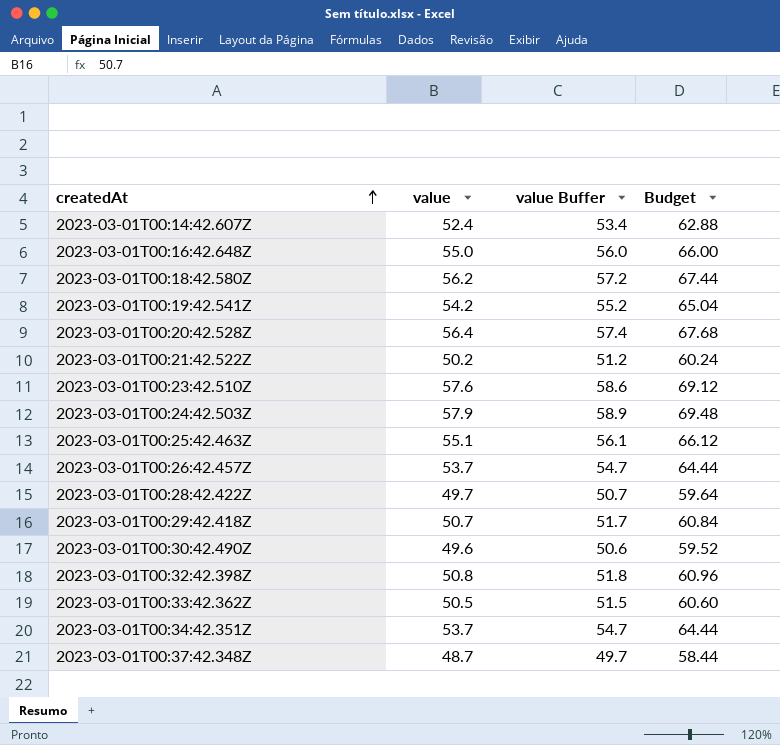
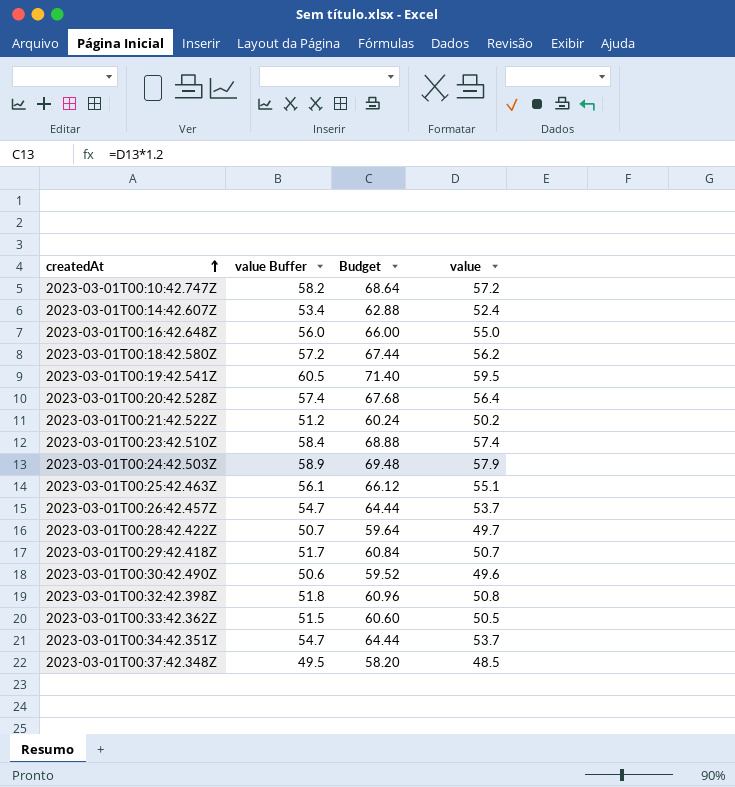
column value | position: 2 -> 4
row 2023-03-01T00:10:42.747Z: none -> 58.2 | 68.64 | 57.2
2023-03-01T00:19:42.541Z | value Buffer: 55.2 -> 60.5
2023-03-01T00:19:42.541Z | Budget: 65.04 -> 71.40
2023-03-01T00:19:42.541Z | value: 54.2 -> 59.5
2023-03-01T00:23:42.510Z | value Buffer: 58.6 -> 58.4
2023-03-01T00:23:42.510Z | Budget: 69.12 -> 68.88
2023-03-01T00:23:42.510Z | value: 57.6 -> 57.4
2023-03-01T00:37:42.348Z | value Buffer: 49.7 -> 49.5
2023-03-01T00:37:42.348Z | Budget: 58.44 -> 58.20
2023-03-01T00:37:42.348Z | value: 48.7 -> 48.5

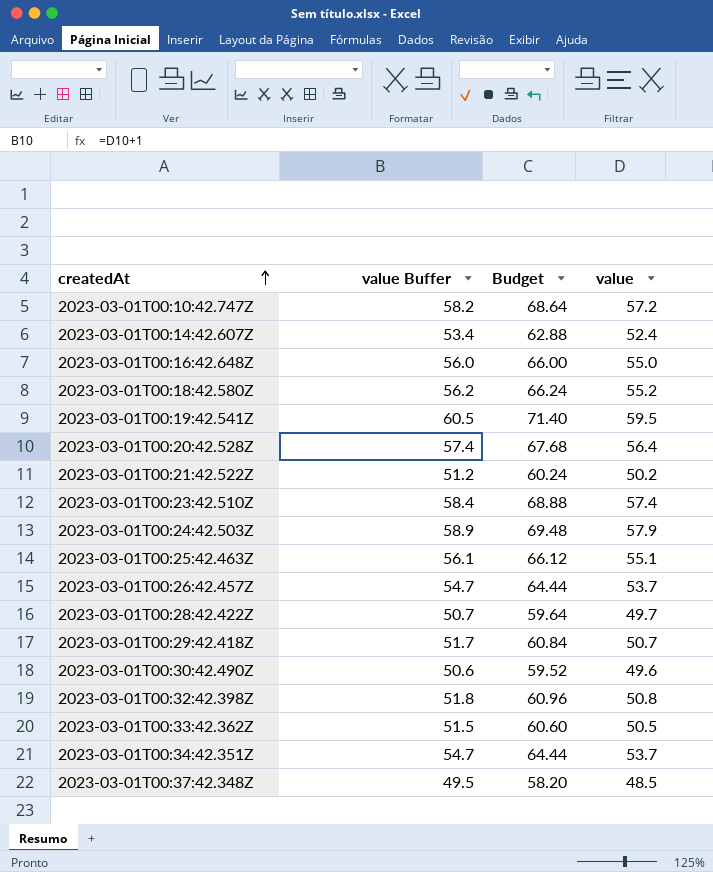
2023-03-01T00:18:42.580Z | value Buffer: 57.2 -> 56.2
2023-03-01T00:18:42.580Z | Budget: 67.44 -> 66.24
2023-03-01T00:18:42.580Z | value: 56.2 -> 55.2

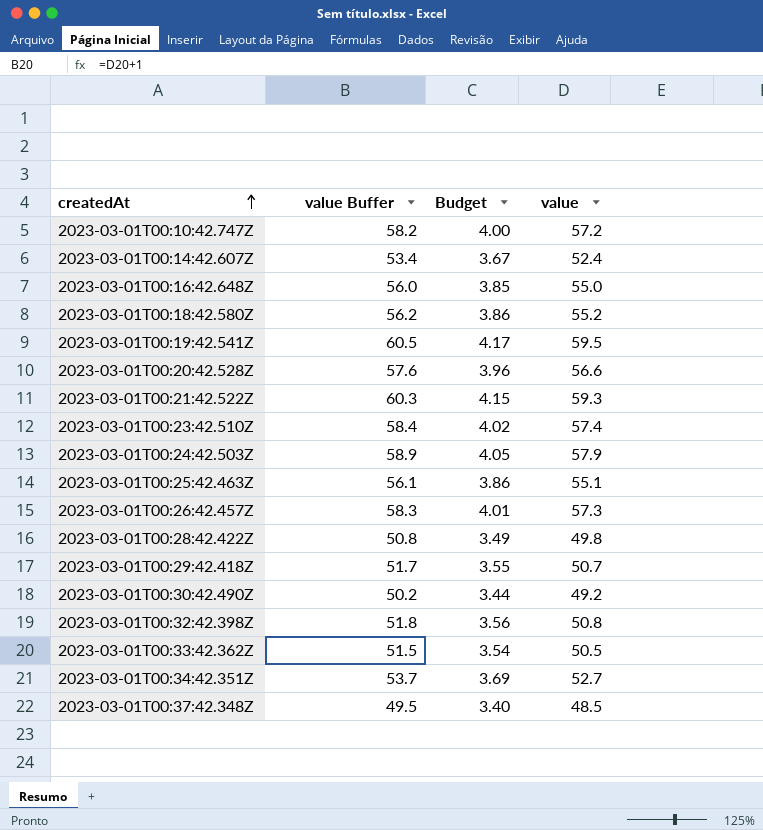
column Budget | formula: [value] * 1.2 -> [value] * 0.07
2023-03-01T00:20:42.528Z | value Buffer: 57.4 -> 57.6
2023-03-01T00:20:42.528Z | value: 56.4 -> 56.6
2023-03-01T00:21:42.522Z | value Buffer: 51.2 -> 60.3
2023-03-01T00:21:42.522Z | value: 50.2 -> 59.3
2023-03-01T00:26:42.457Z | value Buffer: 54.7 -> 58.3
2023-03-01T00:26:42.457Z | value: 53.7 -> 57.3
2023-03-01T00:28:42.422Z | value Buffer: 50.7 -> 50.8
2023-03-01T00:28:42.422Z | value: 49.7 -> 49.8
2023-03-01T00:30:42.490Z | value Buffer: 50.6 -> 50.2
2023-03-01T00:30:42.490Z | value: 49.6 -> 49.2
2023-03-01T00:34:42.351Z | value Buffer: 54.7 -> 53.7
2023-03-01T00:34:42.351Z | value: 53.7 -> 52.7

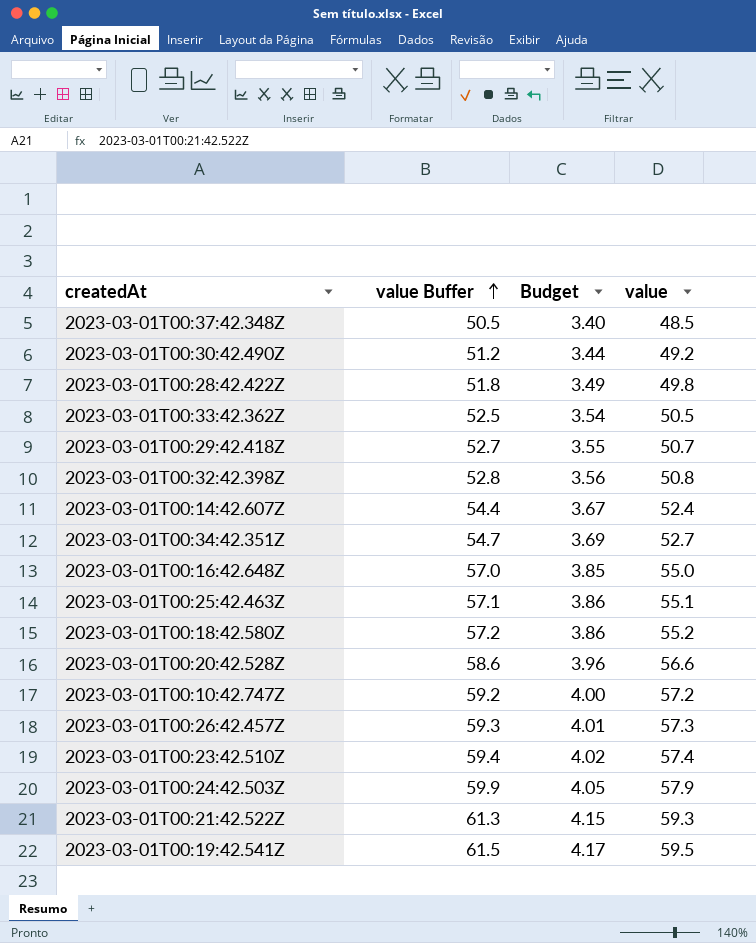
row order: createdAt ascending -> value Buffer ascending
column value Buffer | formula: [value] + 1 -> [value] + 2

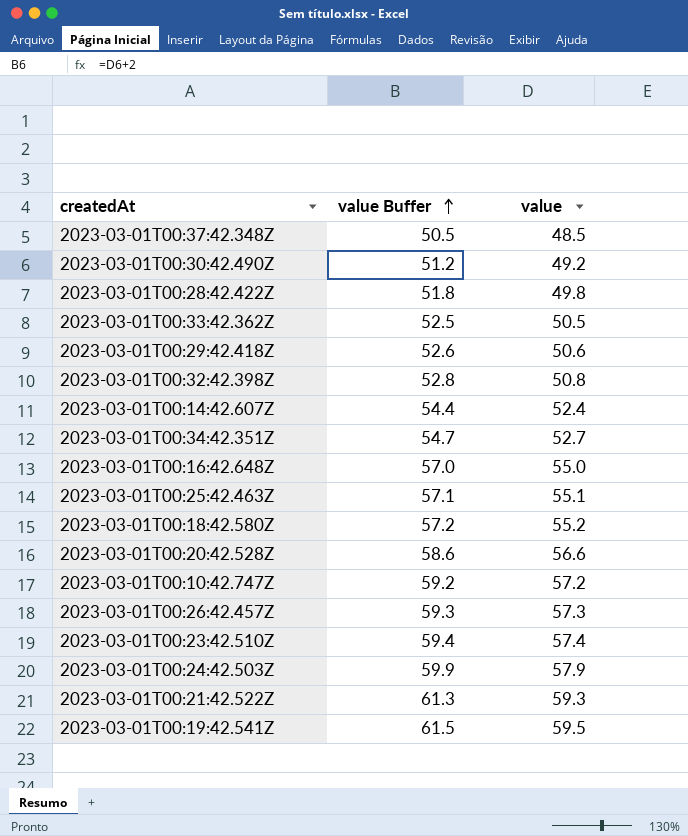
column Budget | formula: [value] * 0.07 -> none
2023-03-01T00:29:42.418Z | value Buffer: 52.7 -> 52.6
2023-03-01T00:29:42.418Z | value: 50.7 -> 50.6

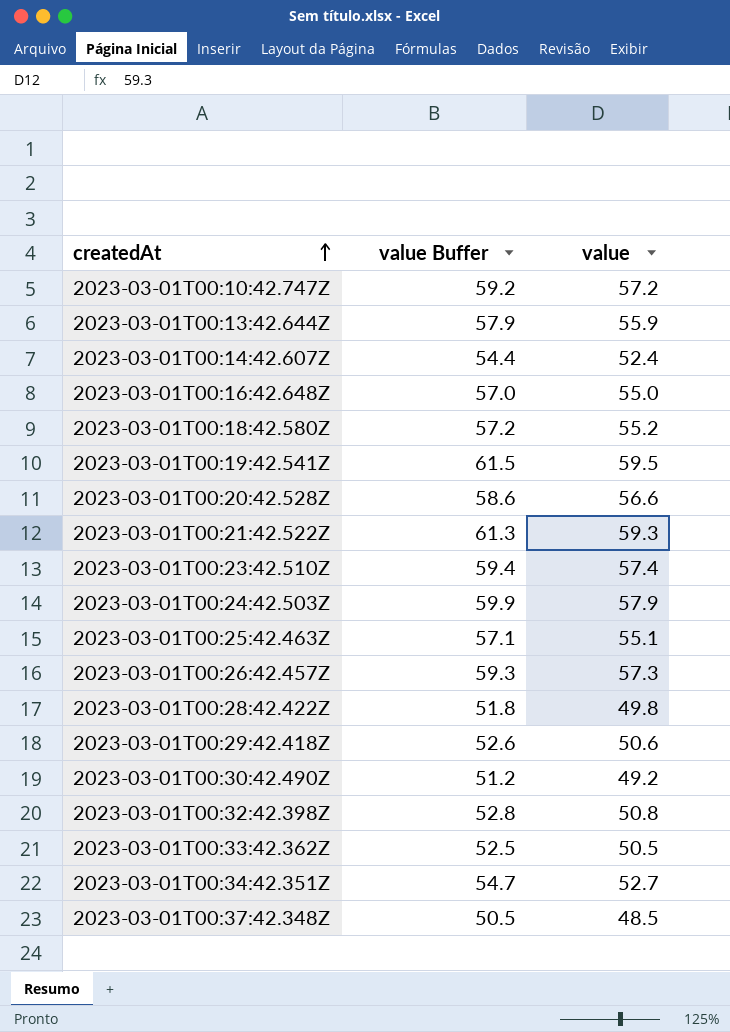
row order: value Buffer ascending -> createdAt ascending
row 2023-03-01T00:13:42.644Z: none -> 57.9 | 55.9

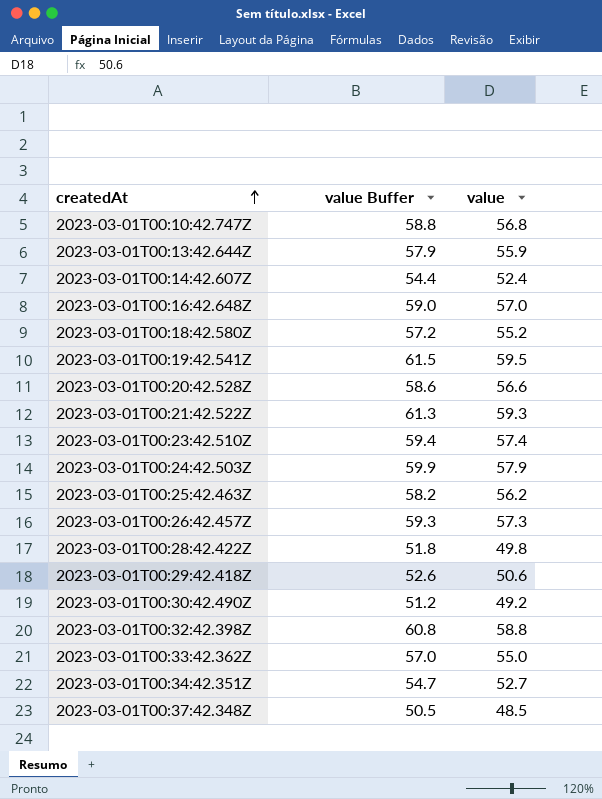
2023-03-01T00:10:42.747Z | value Buffer: 59.2 -> 58.8
2023-03-01T00:10:42.747Z | value: 57.2 -> 56.8
2023-03-01T00:16:42.648Z | value Buffer: 57.0 -> 59.0
2023-03-01T00:16:42.648Z | value: 55.0 -> 57.0
2023-03-01T00:25:42.463Z | value Buffer: 57.1 -> 58.2
2023-03-01T00:25:42.463Z | value: 55.1 -> 56.2
2023-03-01T00:32:42.398Z | value Buffer: 52.8 -> 60.8
2023-03-01T00:32:42.398Z | value: 50.8 -> 58.8
2023-03-01T00:33:42.362Z | value Buffer: 52.5 -> 57.0
2023-03-01T00:33:42.362Z | value: 50.5 -> 55.0

